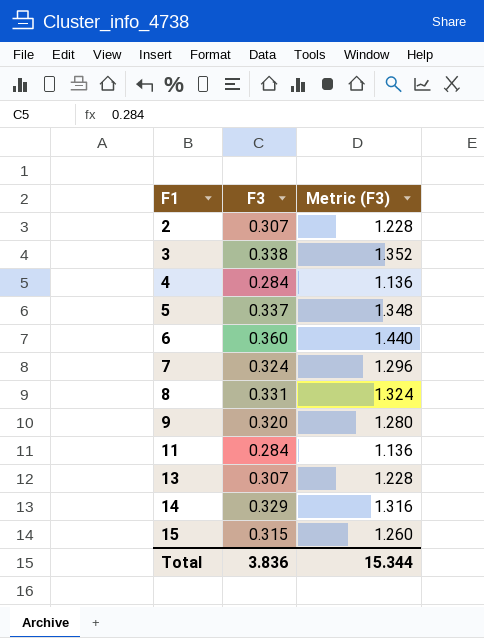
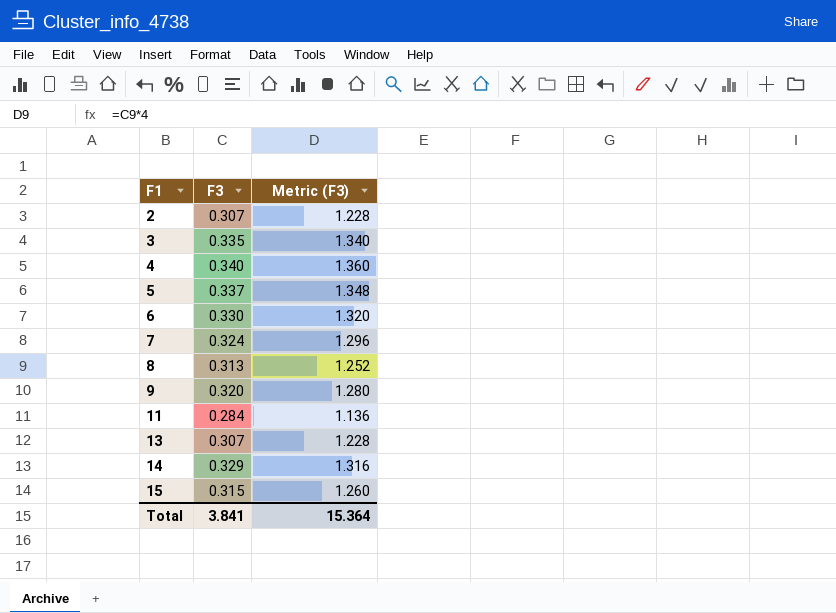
3 | F3: 0.338 -> 0.335
3 | Metric (F3): 1.352 -> 1.340
4 | F3: 0.284 -> 0.340
4 | Metric (F3): 1.136 -> 1.360
6 | F3: 0.360 -> 0.330
6 | Metric (F3): 1.440 -> 1.320
8 | F3: 0.331 -> 0.313
8 | Metric (F3): 1.324 -> 1.252
Total | F3: 3.836 -> 3.841
Total | Metric (F3): 15.344 -> 15.364

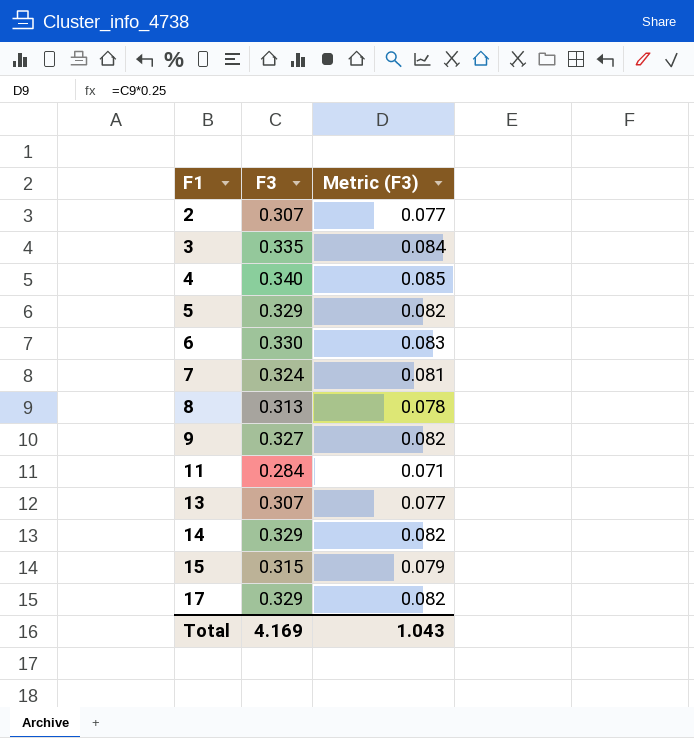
column Metric (F3) | formula: [F3] * 4 -> [F3] * 0.25
5 | F3: 0.337 -> 0.329
9 | F3: 0.320 -> 0.327
row 17: none -> 0.329 | 0.082
Total | F3: 3.841 -> 4.169
Total | Metric (F3): 15.364 -> 1.043

